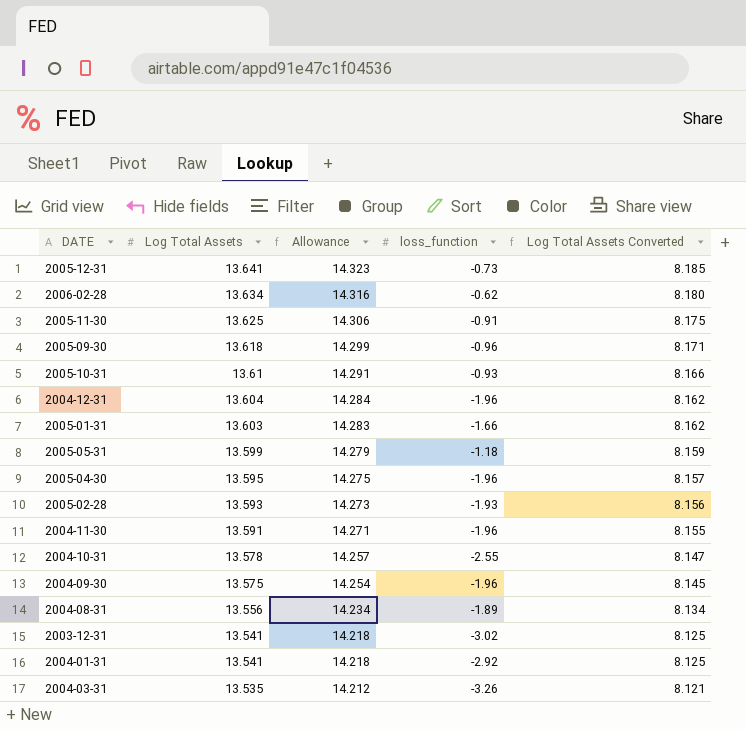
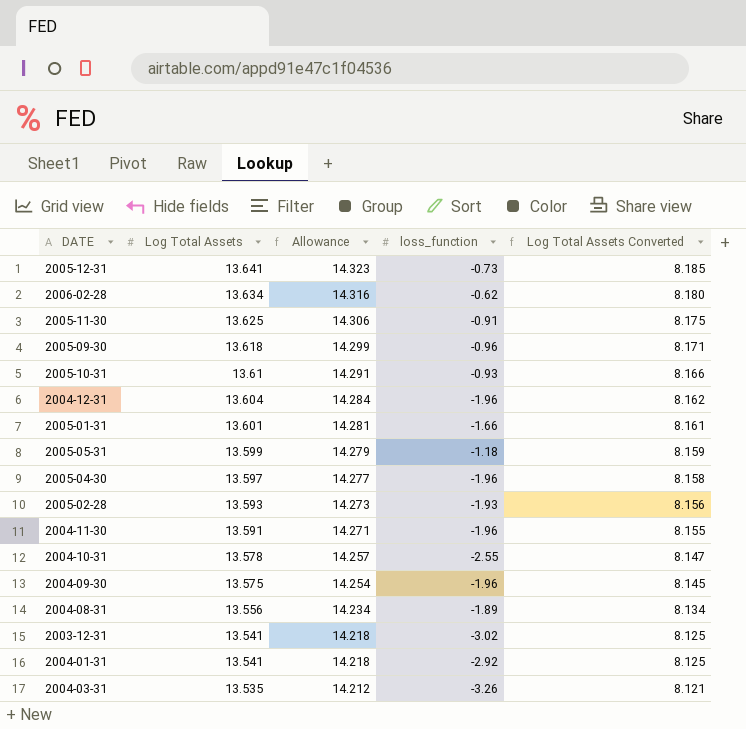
2005-01-31 | Log Total Assets: 13.603 -> 13.601
2005-01-31 | Allowance: 14.283 -> 14.281
2005-01-31 | Log Total Assets Converted: 8.162 -> 8.161
2005-04-30 | Log Total Assets: 13.595 -> 13.597
2005-04-30 | Allowance: 14.275 -> 14.277
2005-04-30 | Log Total Assets Converted: 8.157 -> 8.158

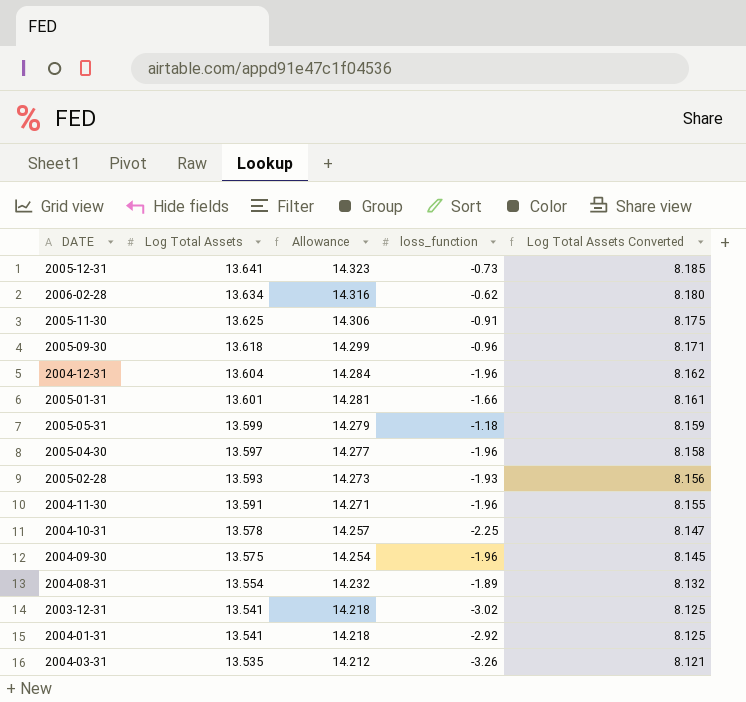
row 2005-10-31: 13.61 | 14.291 | -0.93 | 8.166 -> none
2004-10-31 | loss_function: -2.55 -> -2.25
2004-08-31 | Log Total Assets: 13.556 -> 13.554
2004-08-31 | Allowance: 14.234 -> 14.232
2004-08-31 | Log Total Assets Converted: 8.134 -> 8.132

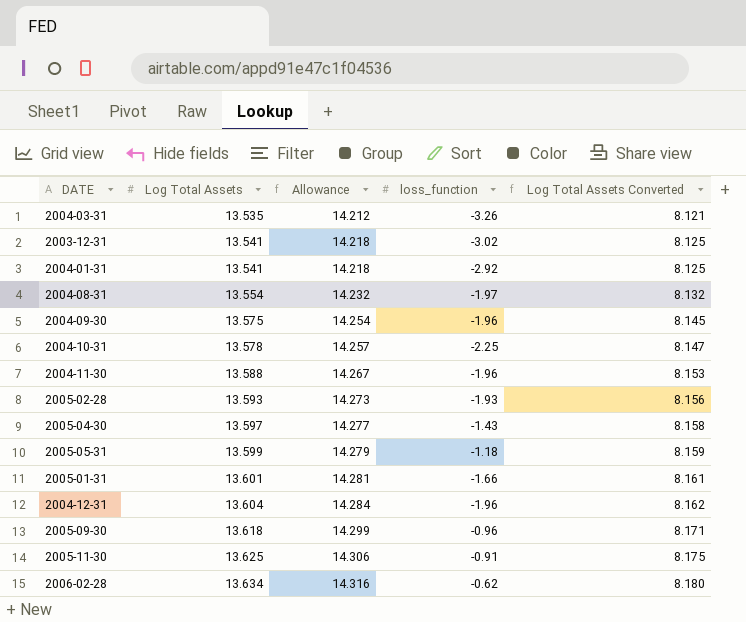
row order: Log Total Assets descending -> Log Total Assets ascending
row 2005-12-31: 13.641 | 14.323 | -0.73 | 8.185 -> none
2004-08-31 | loss_function: -1.89 -> -1.97
2004-11-30 | Log Total Assets: 13.591 -> 13.588
2004-11-30 | Allowance: 14.271 -> 14.267
2004-11-30 | Log Total Assets Converted: 8.155 -> 8.153
2005-04-30 | loss_function: -1.96 -> -1.43

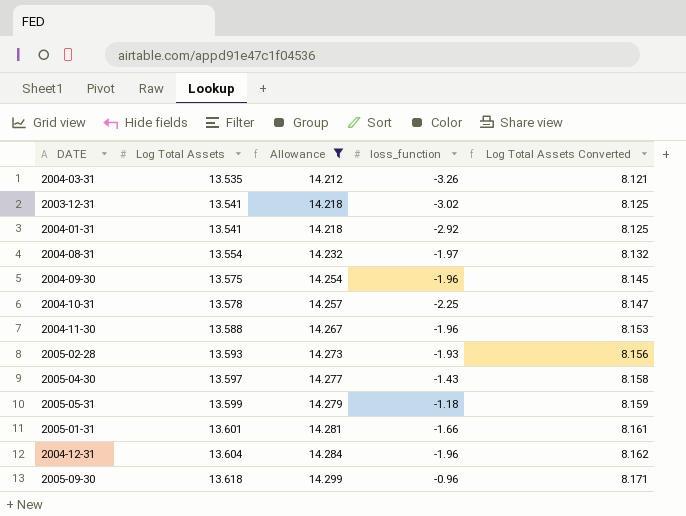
filter: none -> Allowance <= 14.299

